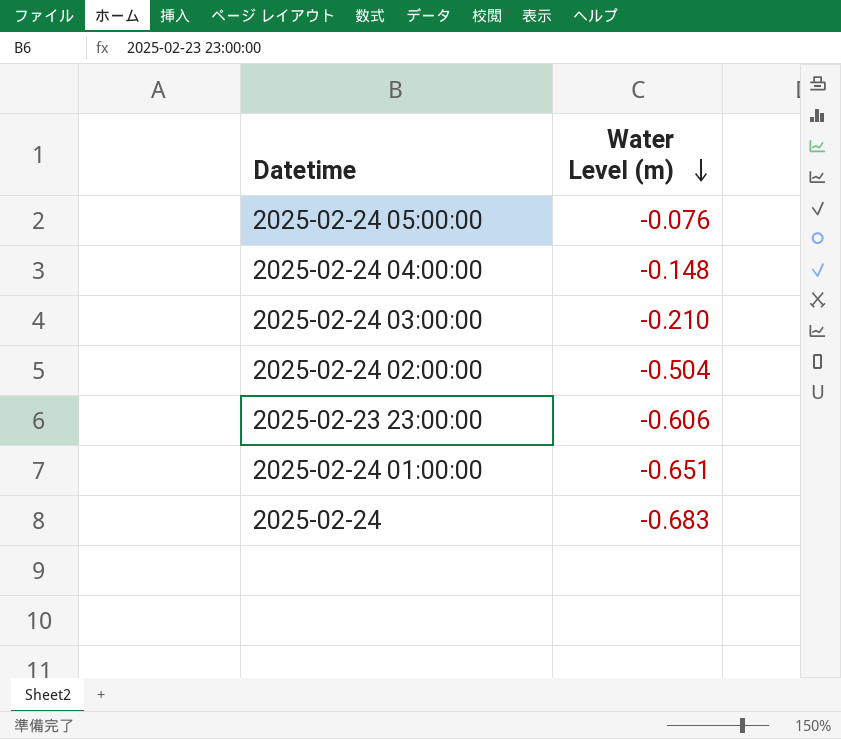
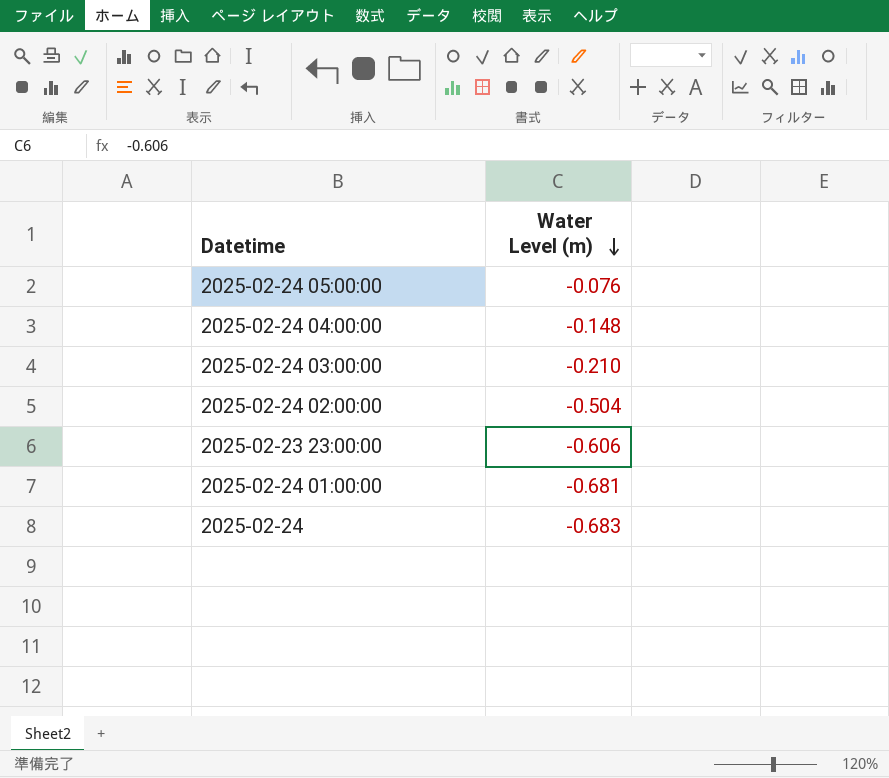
2025-02-24 01:00:00 | Water Level (m): -0.651 -> -0.681

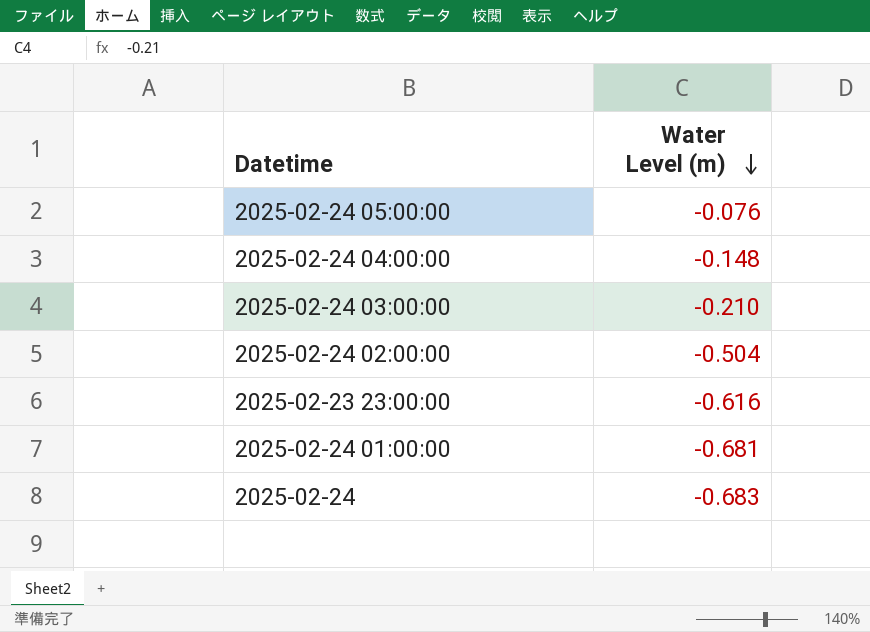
2025-02-23 23:00:00 | Water Level (m): -0.606 -> -0.616

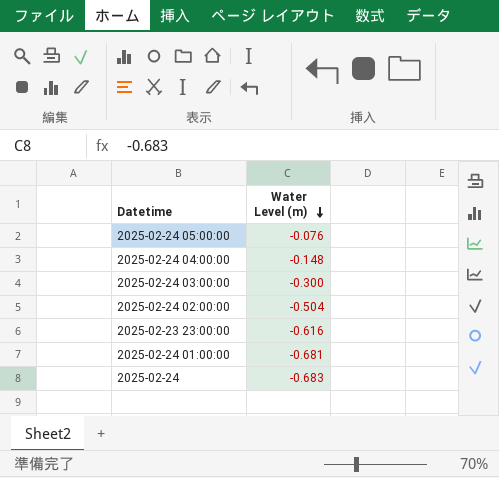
2025-02-24 03:00:00 | Water Level (m): -0.210 -> -0.300

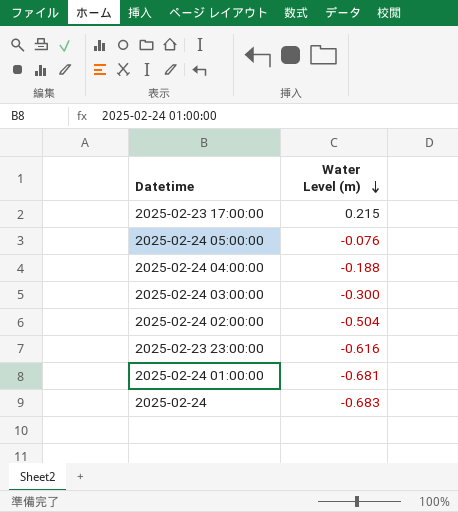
row 2025-02-23 17:00:00: none -> 0.215
2025-02-24 04:00:00 | Water Level (m): -0.148 -> -0.188

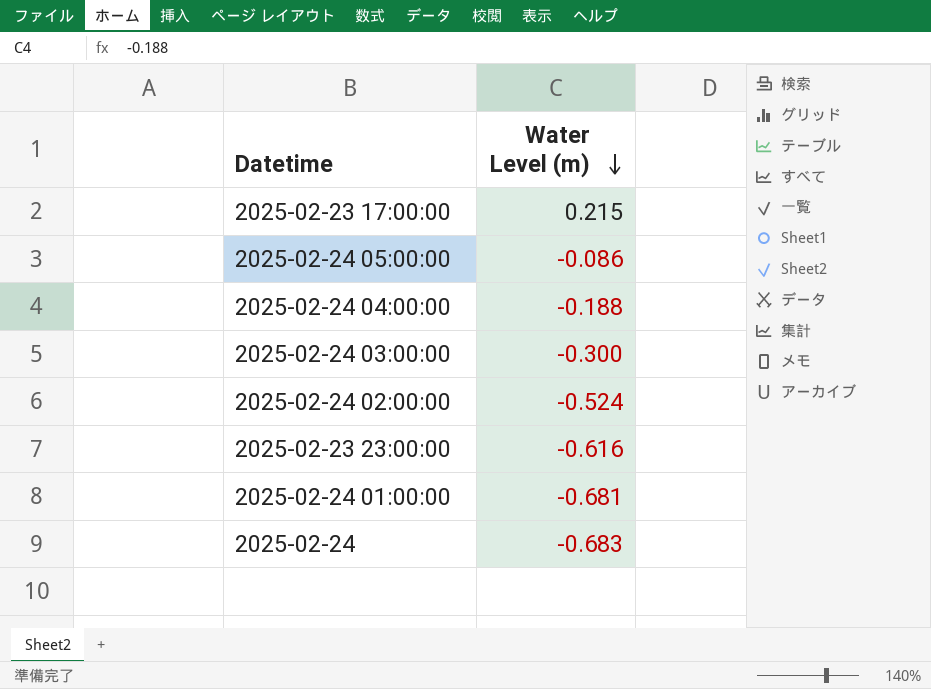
2025-02-24 05:00:00 | Water Level (m): -0.076 -> -0.086
2025-02-24 02:00:00 | Water Level (m): -0.504 -> -0.524

